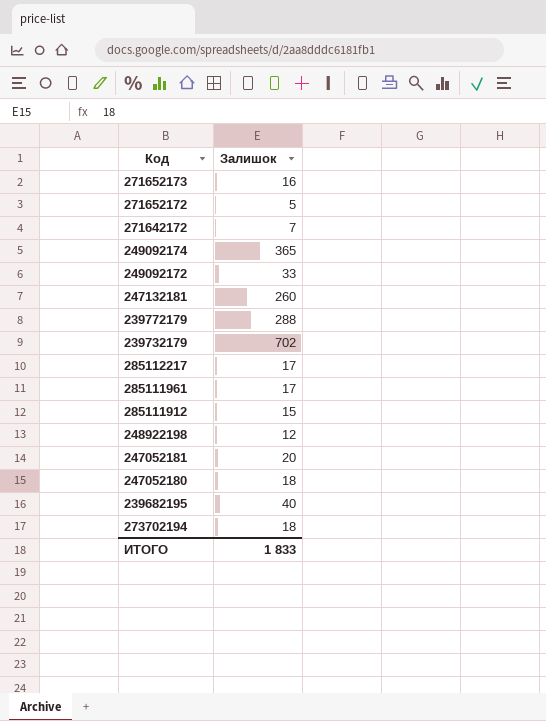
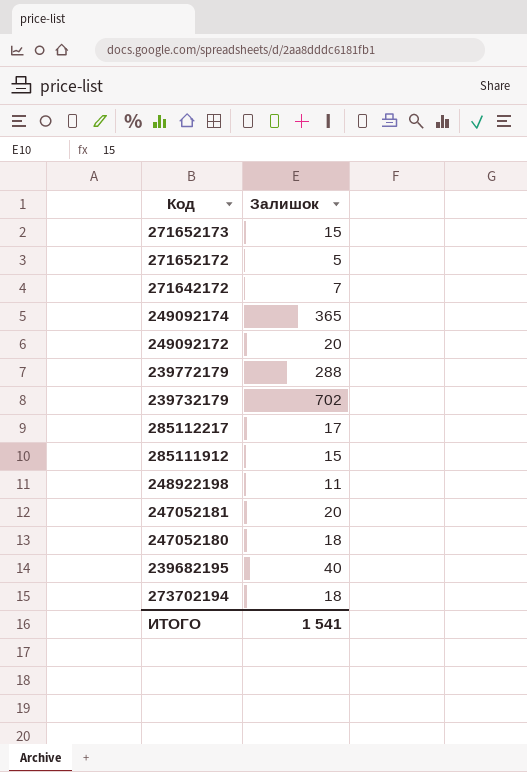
row 247132181: 260 -> none
row 285111961: 17 -> none
271652173 | Залишок: 16 -> 15
249092172 | Залишок: 33 -> 20
248922198 | Залишок: 12 -> 11
ИТОГО | Залишок: 1 833 -> 1 541

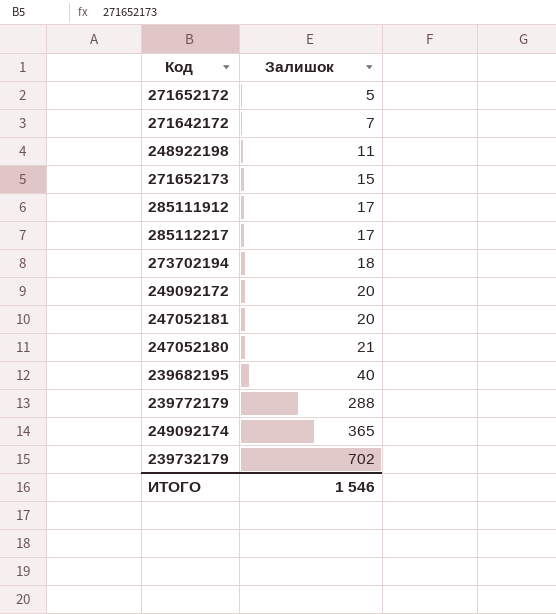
row order: none -> Залишок ascending
285111912 | Залишок: 15 -> 17
247052180 | Залишок: 18 -> 21
ИТОГО | Залишок: 1 541 -> 1 546

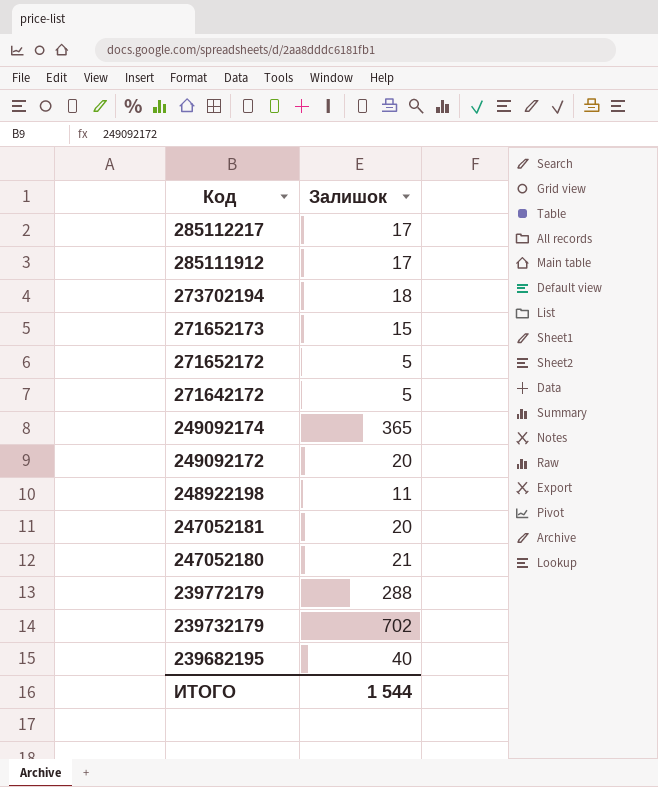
row order: Залишок ascending -> Код descending
271642172 | Залишок: 7 -> 5
ИТОГО | Залишок: 1 546 -> 1 544

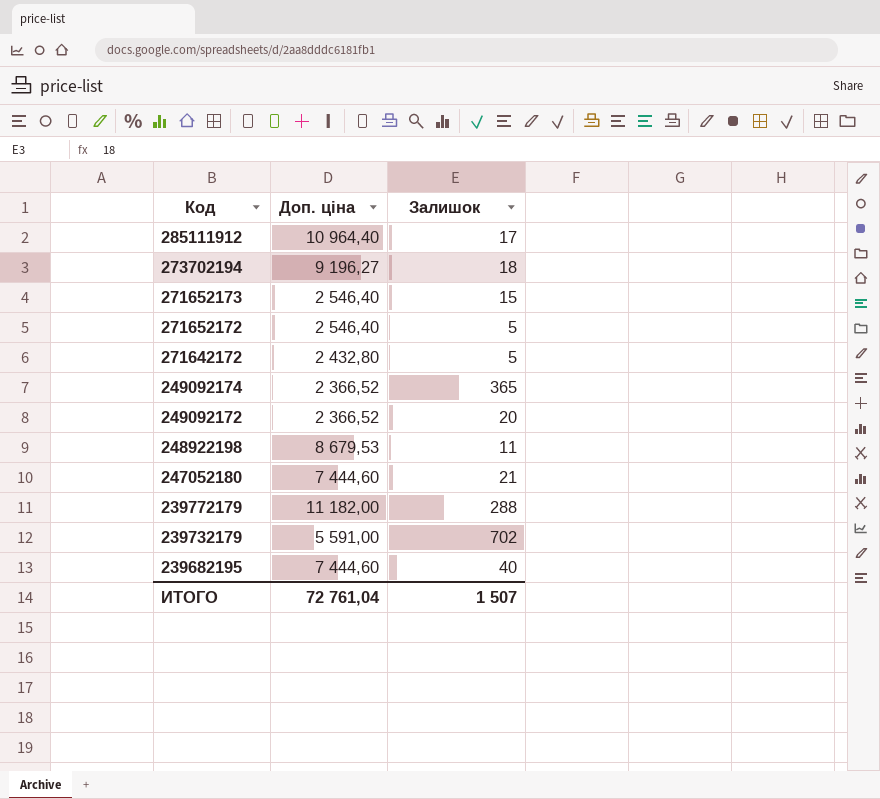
column Доп. ціна | position: none -> 2
row 285112217: 17 -> none
row 247052181: 20 -> none
ИТОГО | Залишок: 1 544 -> 1 507

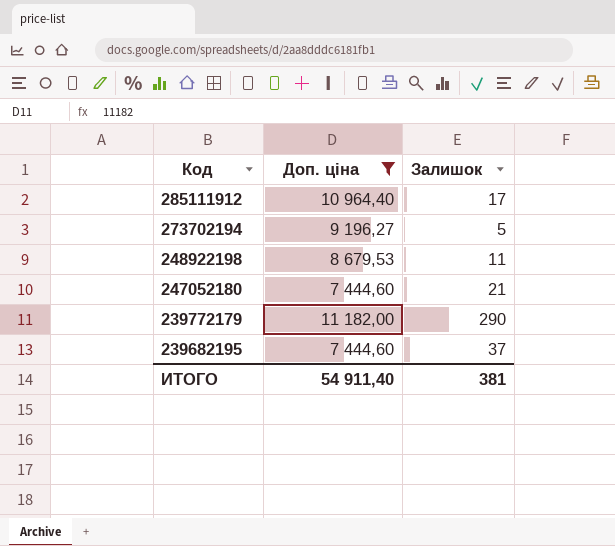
filter: none -> Доп. ціна >= 7 444,60
273702194 | Залишок: 18 -> 5
239772179 | Залишок: 288 -> 290
239682195 | Залишок: 40 -> 37
ИТОГО | Доп. ціна: 72 761,04 -> 54 911,40
ИТОГО | Залишок: 1 507 -> 381

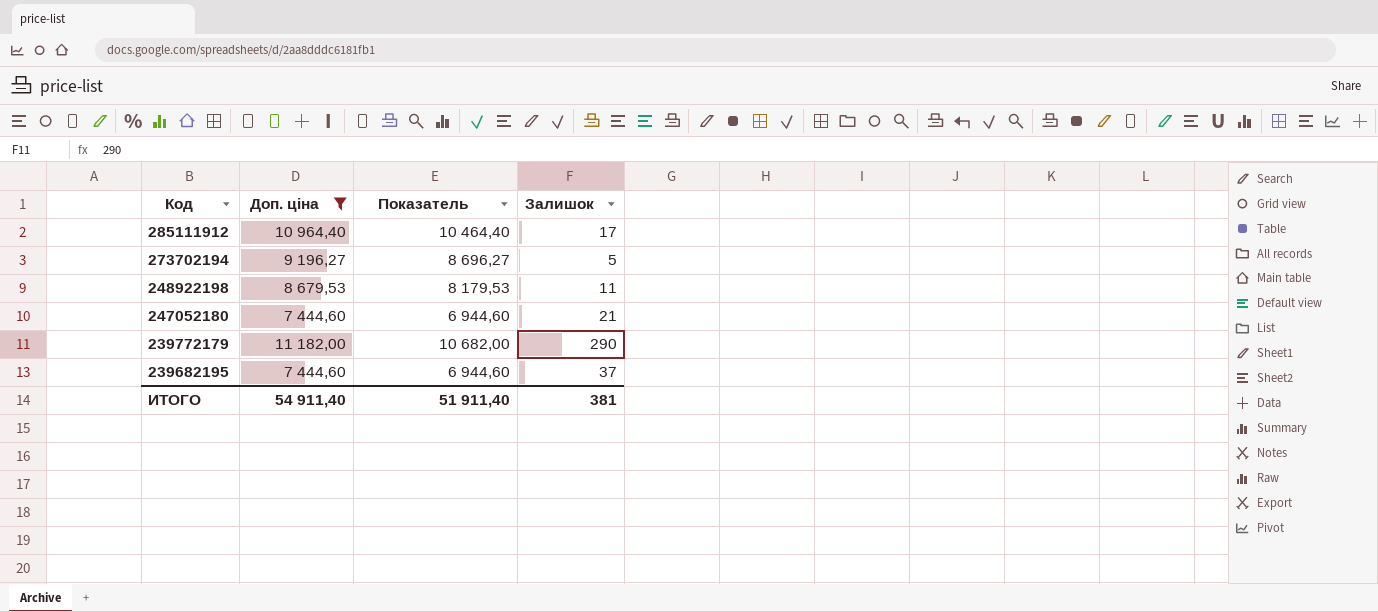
column Показатель | formula: none -> [Доп. ціна] - 500

